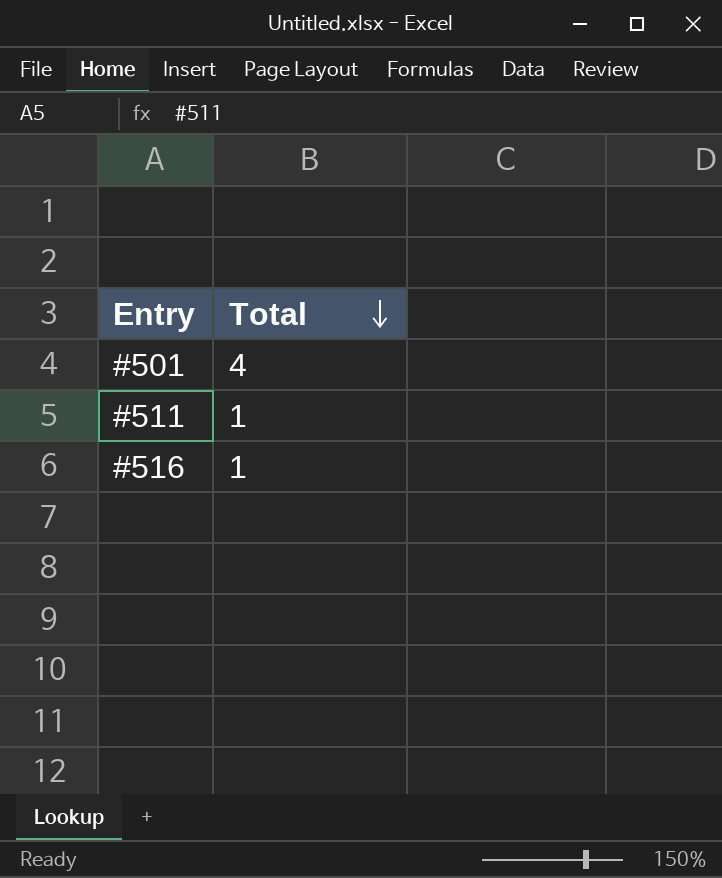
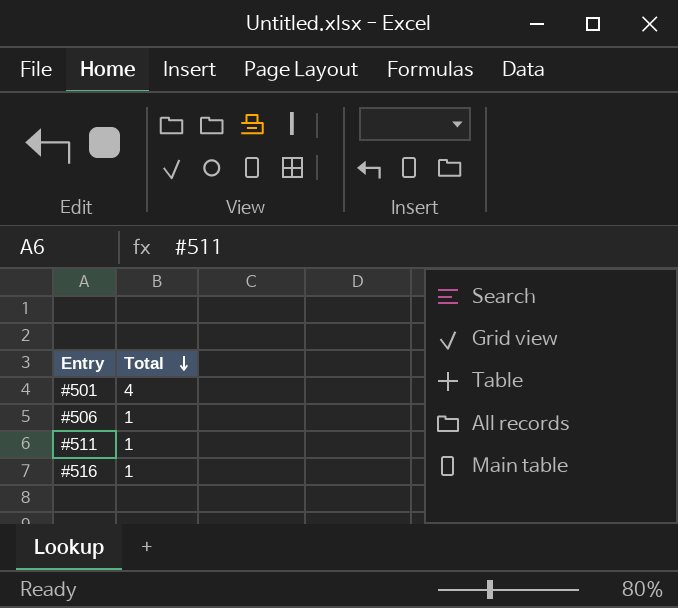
row #506: none -> 1

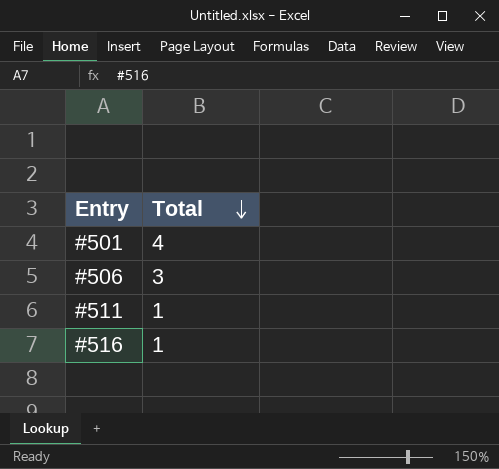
#506 | Total: 1 -> 3

